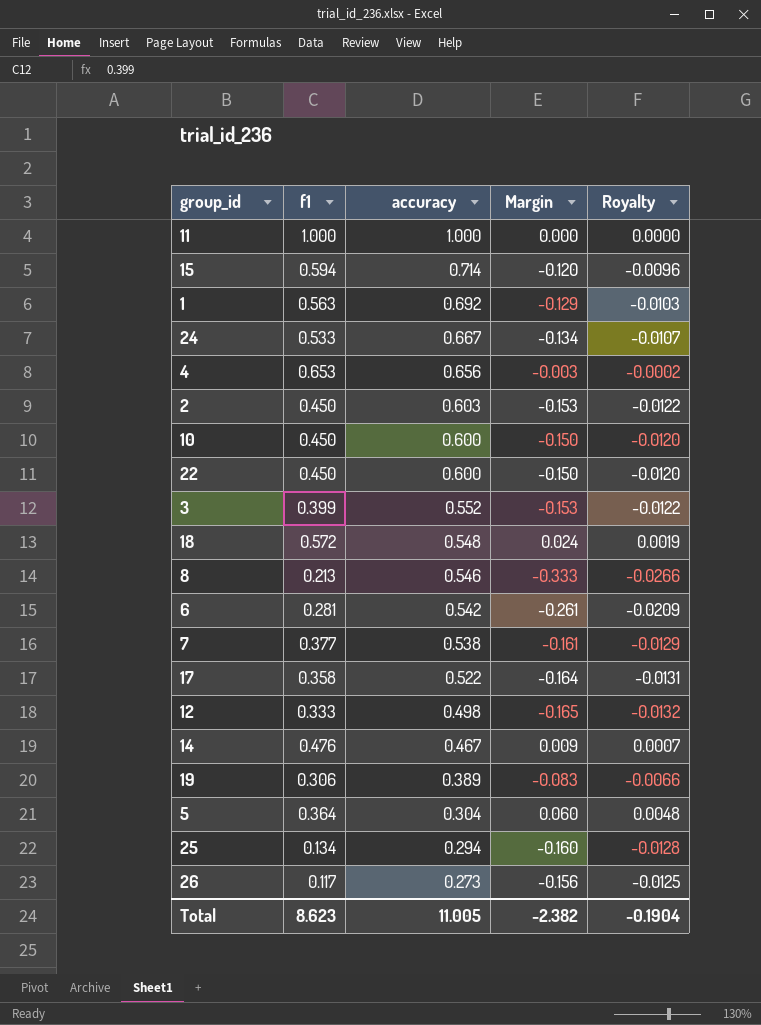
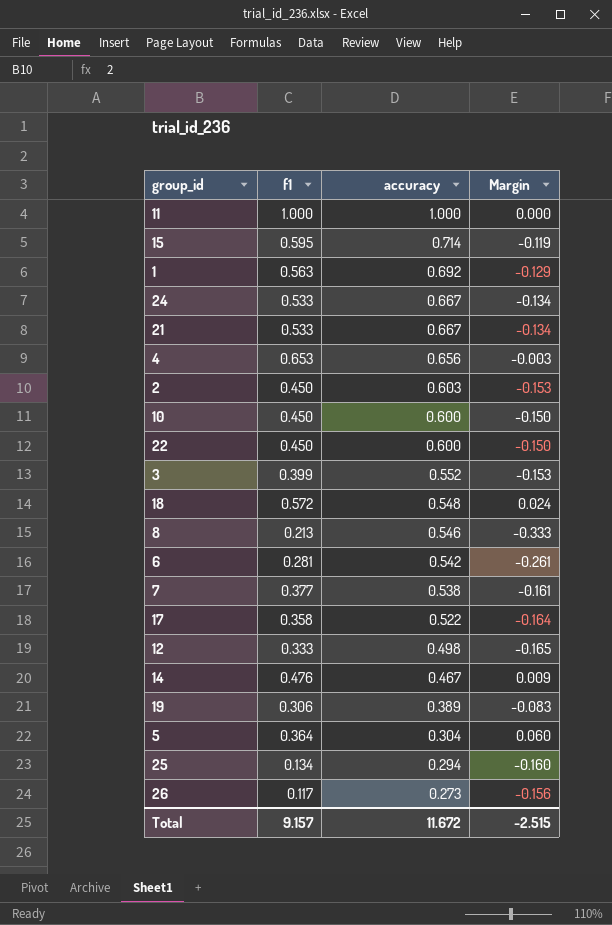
column Royalty | formula: [Margin] * 0.08 -> none
15 | f1: 0.594 -> 0.595
15 | Margin: -0.120 -> -0.119
row 21: none -> 0.533 | 0.667 | -0.134
Total | f1: 8.623 -> 9.157
Total | accuracy: 11.005 -> 11.672
Total | Margin: -2.382 -> -2.515

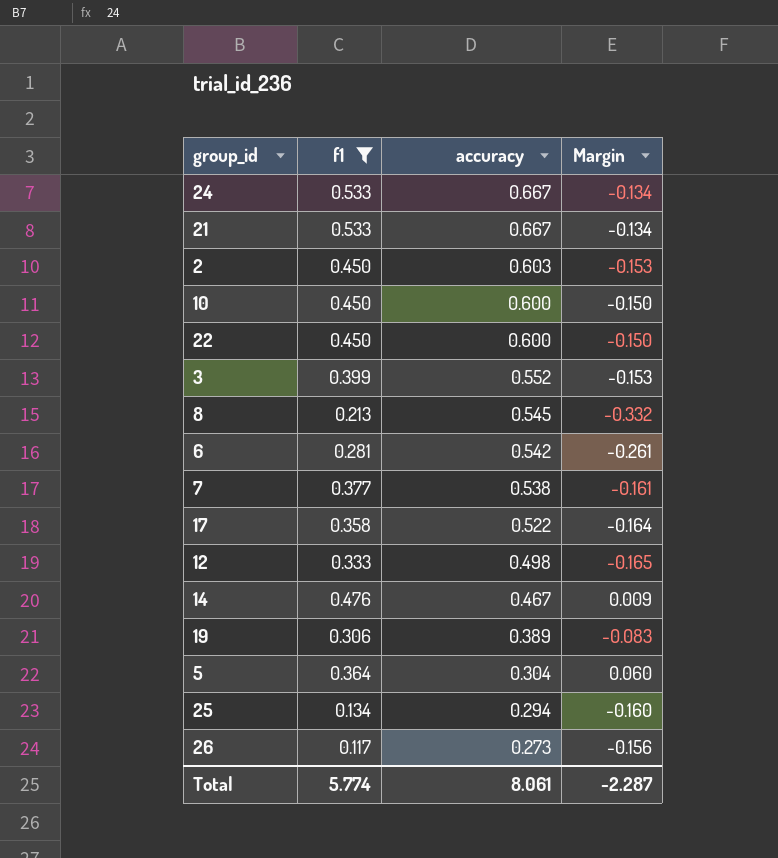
filter: none -> f1 <= 0.533
8 | accuracy: 0.546 -> 0.545
8 | Margin: -0.333 -> -0.332
Total | f1: 9.157 -> 5.774
Total | accuracy: 11.672 -> 8.061
Total | Margin: -2.515 -> -2.287

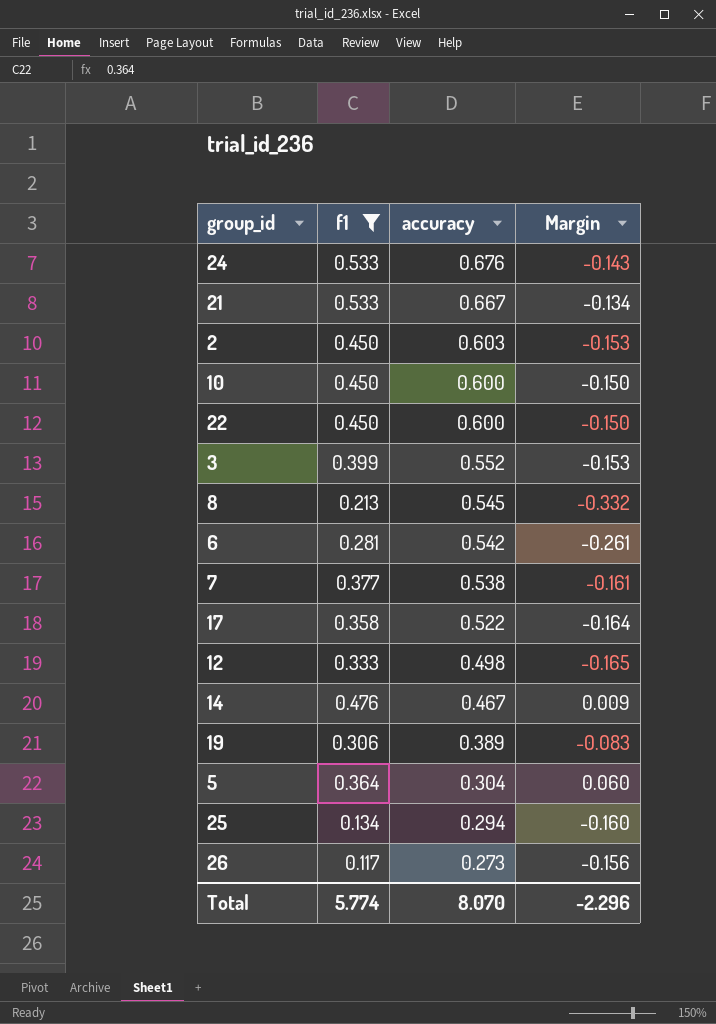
24 | accuracy: 0.667 -> 0.676
24 | Margin: -0.134 -> -0.143
Total | accuracy: 8.061 -> 8.070
Total | Margin: -2.287 -> -2.296

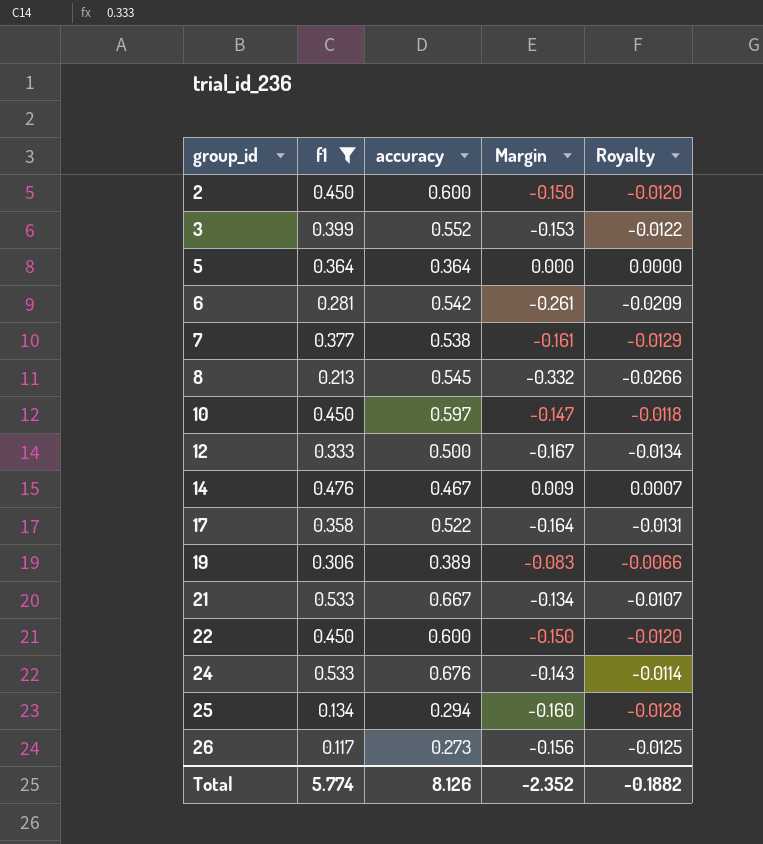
row order: accuracy descending -> group_id ascending
column Royalty | formula: none -> [Margin] * 0.08
2 | accuracy: 0.603 -> 0.600
2 | Margin: -0.153 -> -0.150
5 | accuracy: 0.304 -> 0.364
5 | Margin: 0.060 -> 0.000
10 | accuracy: 0.600 -> 0.597
10 | Margin: -0.150 -> -0.147
12 | accuracy: 0.498 -> 0.500
12 | Margin: -0.165 -> -0.167
Total | accuracy: 8.070 -> 8.126
Total | Margin: -2.296 -> -2.352

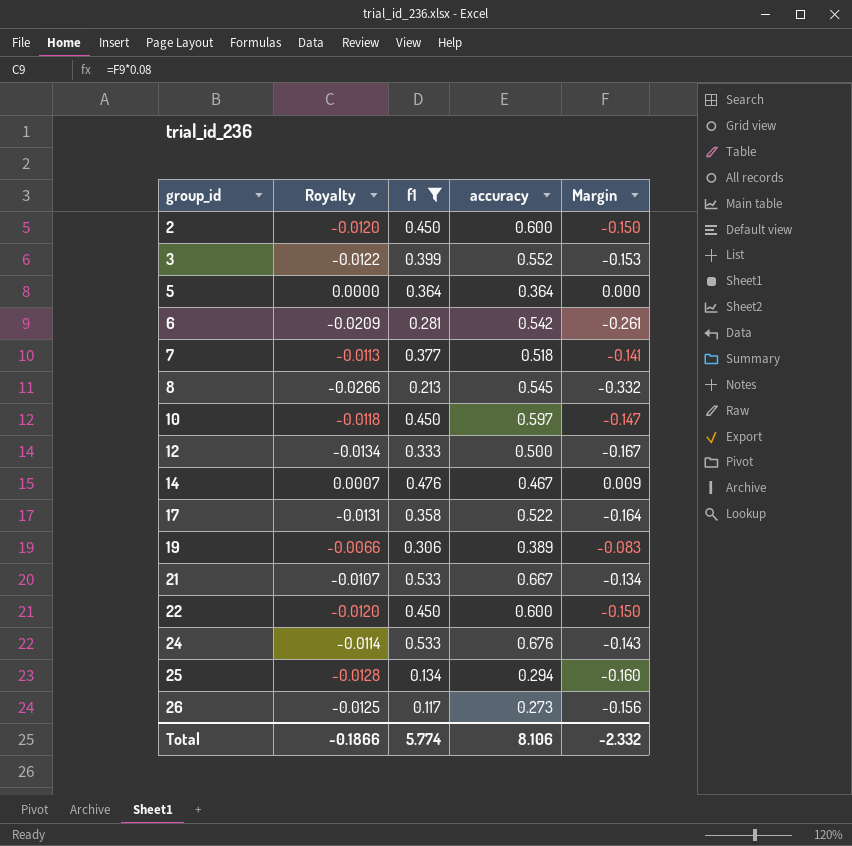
column Royalty | position: 5 -> 2
7 | Royalty: -0.0129 -> -0.0113
7 | accuracy: 0.538 -> 0.518
7 | Margin: -0.161 -> -0.141
Total | Royalty: -0.1882 -> -0.1866
Total | accuracy: 8.126 -> 8.106
Total | Margin: -2.352 -> -2.332

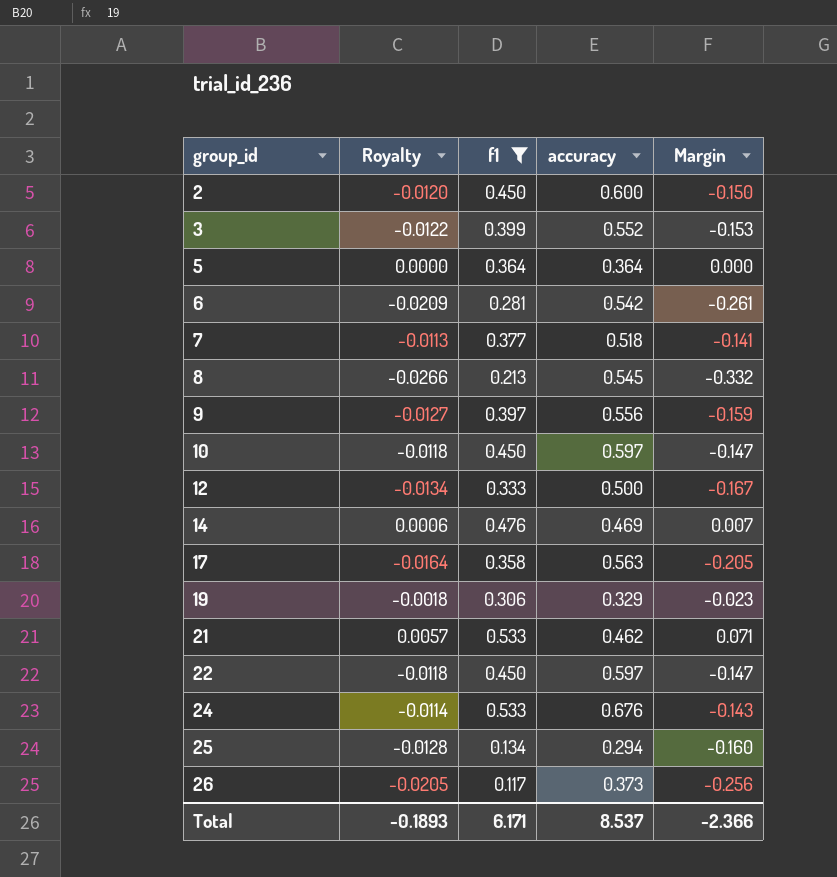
row 9: none -> -0.0127 | 0.397 | 0.556 | -0.159
14 | Royalty: 0.0007 -> 0.0006
14 | accuracy: 0.467 -> 0.469
14 | Margin: 0.009 -> 0.007
17 | Royalty: -0.0131 -> -0.0164
17 | accuracy: 0.522 -> 0.563
17 | Margin: -0.164 -> -0.205
19 | Royalty: -0.0066 -> -0.0018
19 | accuracy: 0.389 -> 0.329
19 | Margin: -0.083 -> -0.023
21 | Royalty: -0.0107 -> 0.0057
21 | accuracy: 0.667 -> 0.462
21 | Margin: -0.134 -> 0.071
22 | Royalty: -0.0120 -> -0.0118
22 | accuracy: 0.600 -> 0.597
22 | Margin: -0.150 -> -0.147
26 | Royalty: -0.0125 -> -0.0205
26 | accuracy: 0.273 -> 0.373
26 | Margin: -0.156 -> -0.256
Total | Royalty: -0.1866 -> -0.1893
Total | f1: 5.774 -> 6.171
Total | accuracy: 8.106 -> 8.537
Total | Margin: -2.332 -> -2.366

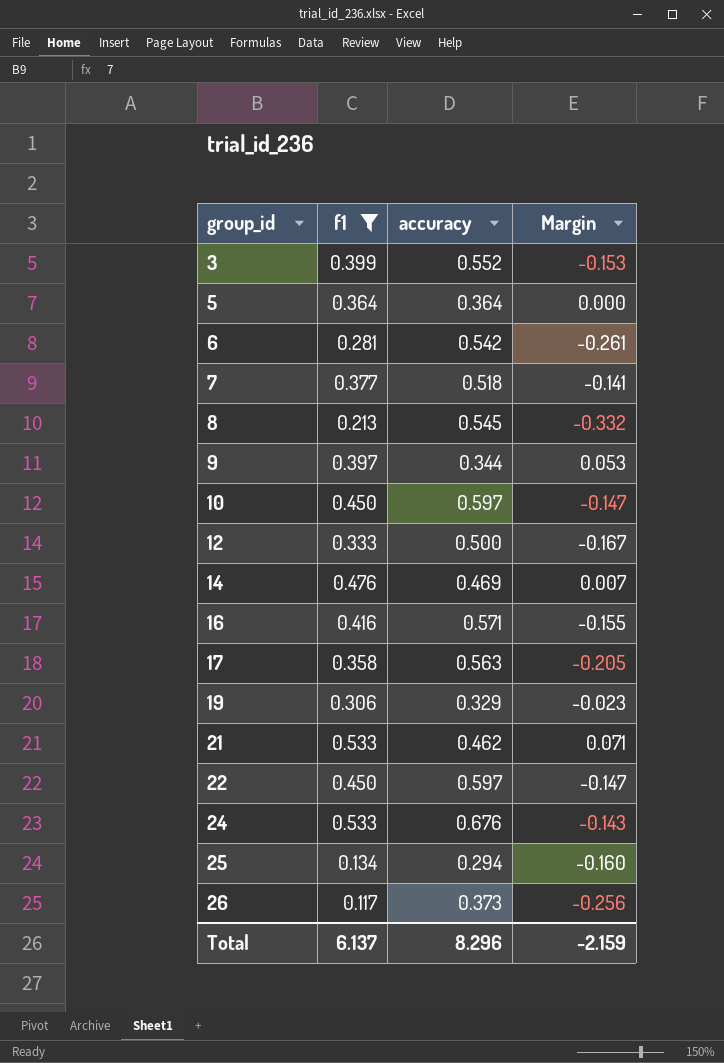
column Royalty | formula: [Margin] * 0.08 -> none
row 2: -0.0120 | 0.450 | 0.600 | -0.150 -> none
9 | accuracy: 0.556 -> 0.344
9 | Margin: -0.159 -> 0.053
row 16: none -> 0.416 | 0.571 | -0.155
Total | f1: 6.171 -> 6.137
Total | accuracy: 8.537 -> 8.296
Total | Margin: -2.366 -> -2.159

